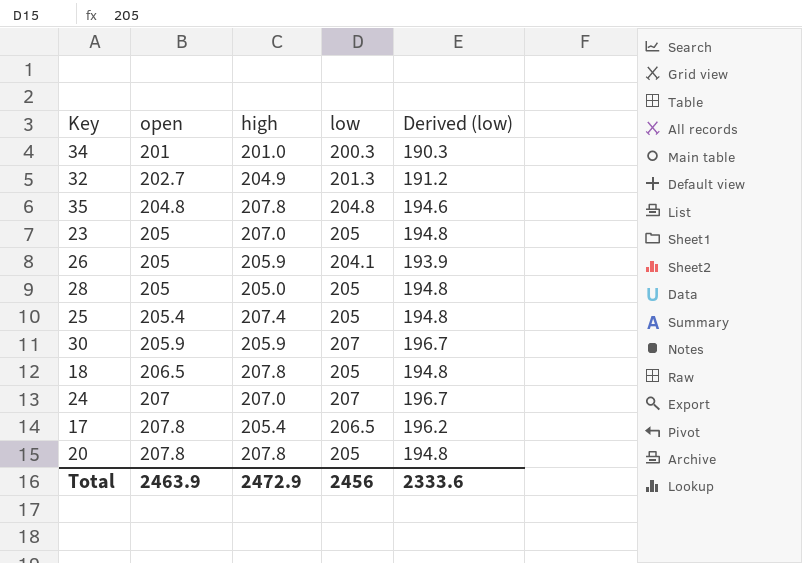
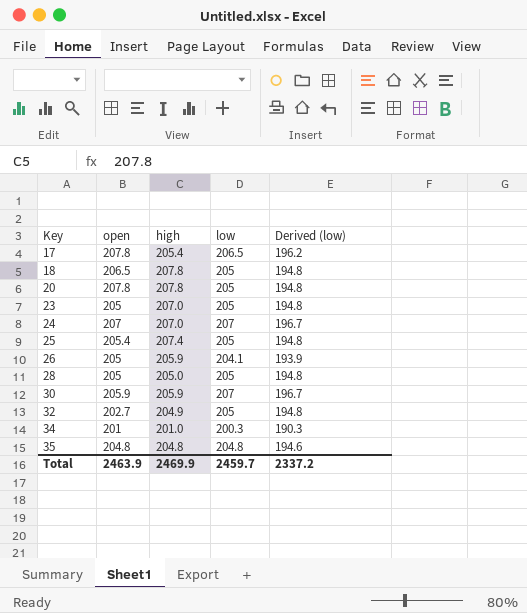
row order: open ascending -> Key ascending
32 | low: 201.3 -> 205
32 | Derived (low): 191.2 -> 194.8
35 | high: 207.8 -> 204.8
Total | high: 2472.9 -> 2469.9
Total | low: 2456 -> 2459.7
Total | Derived (low): 2333.6 -> 2337.2

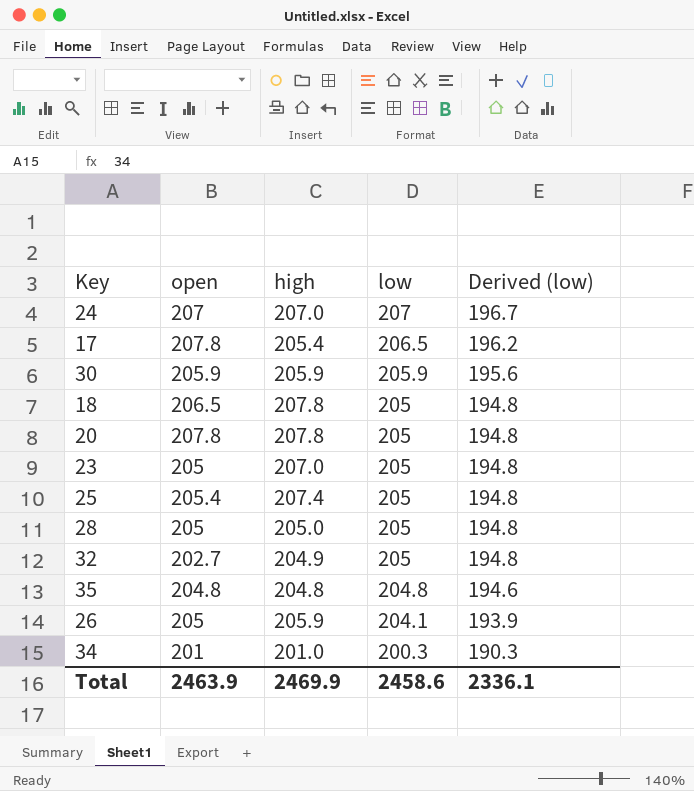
row order: Key ascending -> low descending
30 | low: 207 -> 205.9
30 | Derived (low): 196.7 -> 195.6
Total | low: 2459.7 -> 2458.6
Total | Derived (low): 2337.2 -> 2336.1

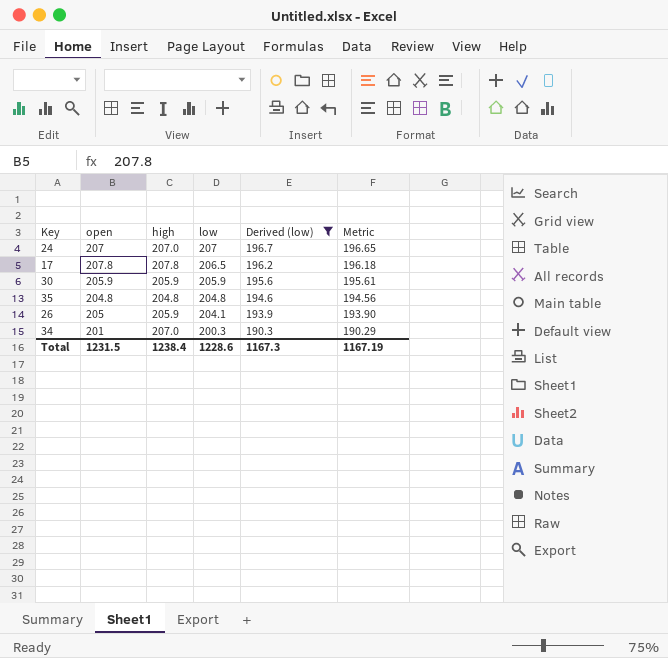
filter: none -> Derived (low) != 194.8
column Metric | formula: none -> [low] * 0.95
17 | high: 205.4 -> 207.8
34 | high: 201.0 -> 207.0
Total | open: 2463.9 -> 1231.5
Total | high: 2469.9 -> 1238.4
Total | low: 2458.6 -> 1228.6
Total | Derived (low): 2336.1 -> 1167.3

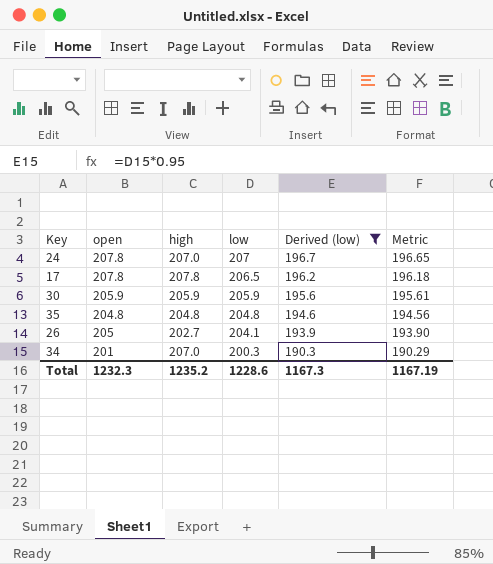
24 | open: 207 -> 207.8
26 | high: 205.9 -> 202.7
Total | open: 1231.5 -> 1232.3
Total | high: 1238.4 -> 1235.2

